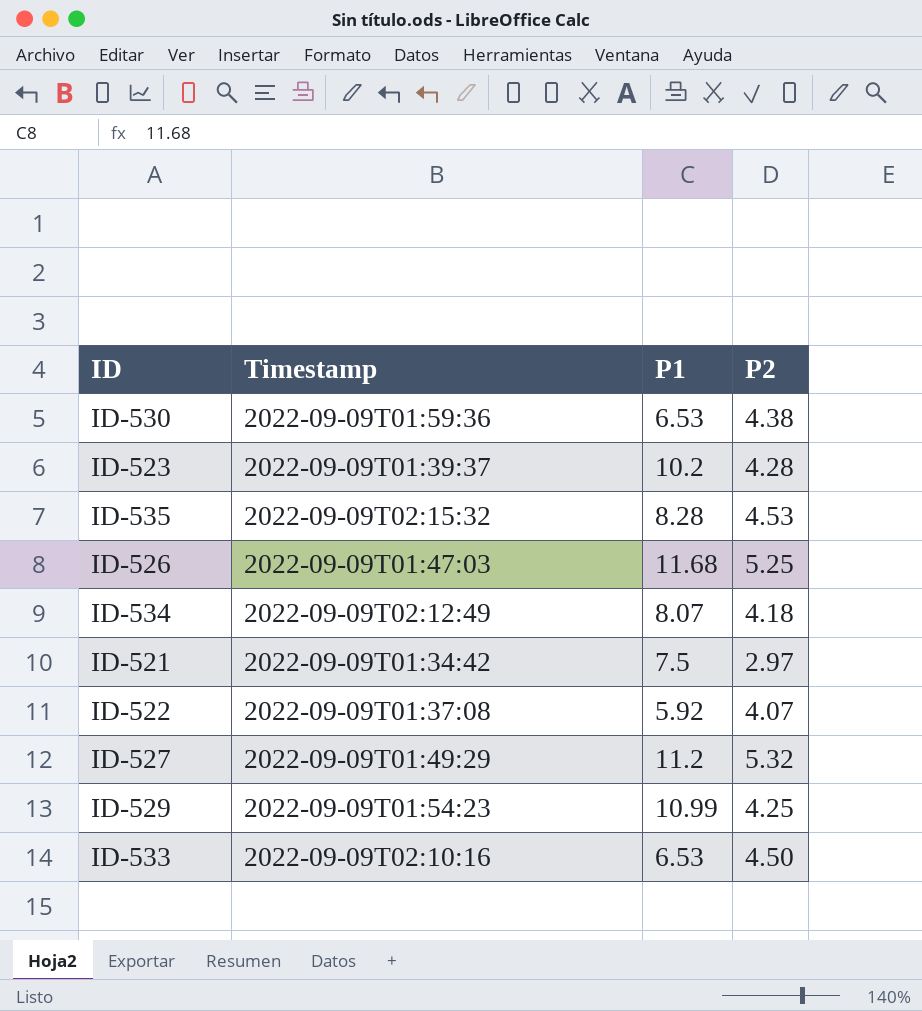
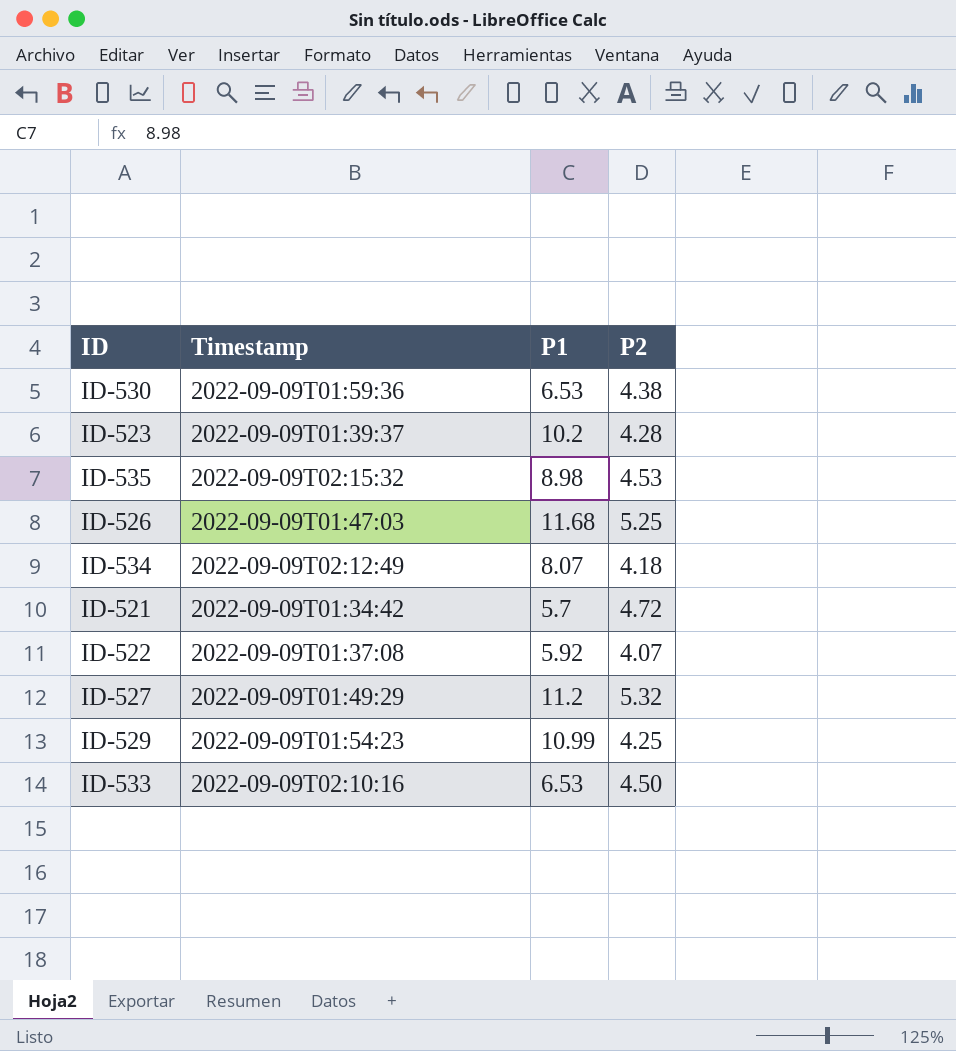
ID-535 | P1: 8.28 -> 8.98
ID-521 | P1: 7.5 -> 5.7
ID-521 | P2: 2.97 -> 4.72

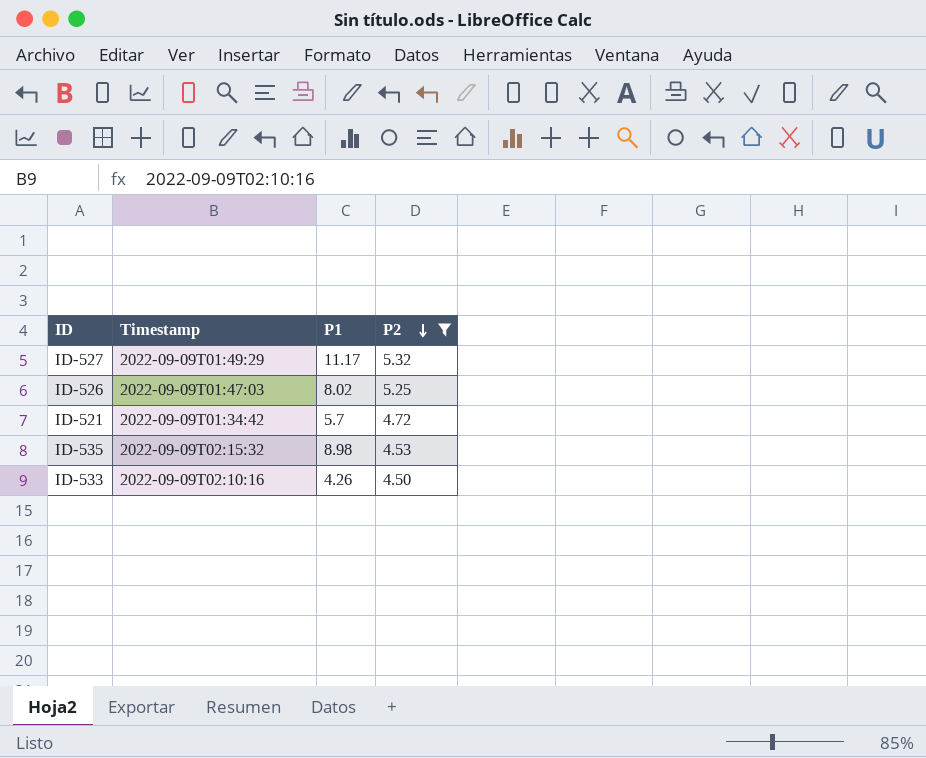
filter: none -> P2 >= 4.50
row order: none -> P2 descending
ID-527 | P1: 11.2 -> 11.17
ID-526 | P1: 11.68 -> 8.02
ID-533 | P1: 6.53 -> 4.26

